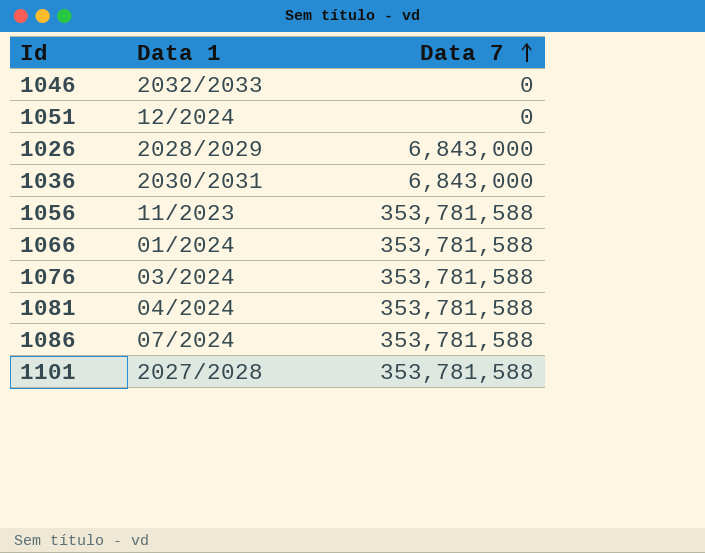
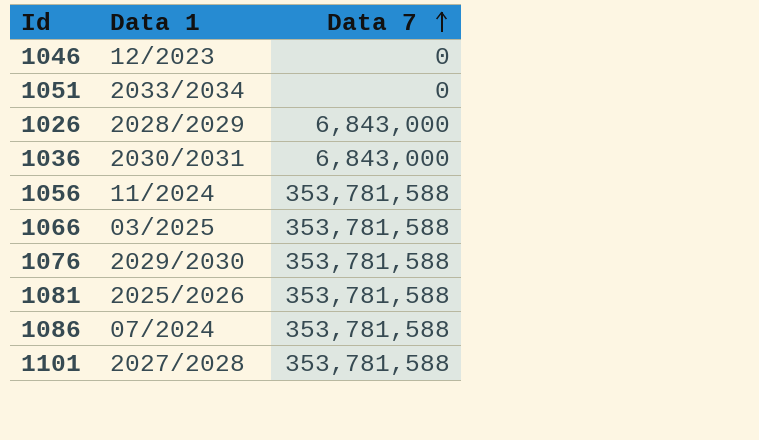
1046 | Data 1: 2032/2033 -> 12/2023
1051 | Data 1: 12/2024 -> 2033/2034
1056 | Data 1: 11/2023 -> 11/2024
1066 | Data 1: 01/2024 -> 03/2025
1076 | Data 1: 03/2024 -> 2029/2030
1081 | Data 1: 04/2024 -> 2025/2026

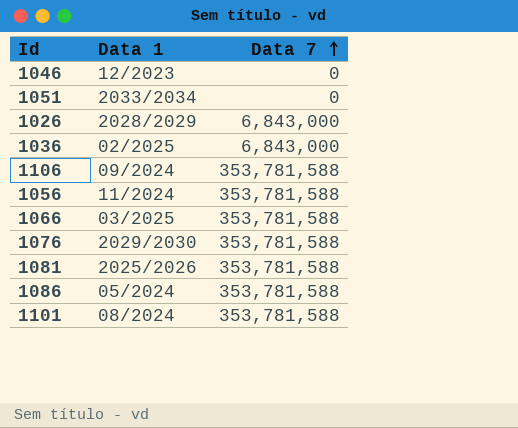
1036 | Data 1: 2030/2031 -> 02/2025
row 1106: none -> 09/2024 | 353,781,588
1086 | Data 1: 07/2024 -> 05/2024
1101 | Data 1: 2027/2028 -> 08/2024

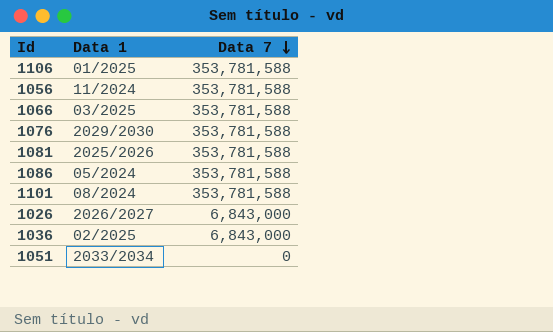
row order: Data 7 ascending -> Data 7 descending
row 1046: 12/2023 | 0 -> none
1106 | Data 1: 09/2024 -> 01/2025
1026 | Data 1: 2028/2029 -> 2026/2027

